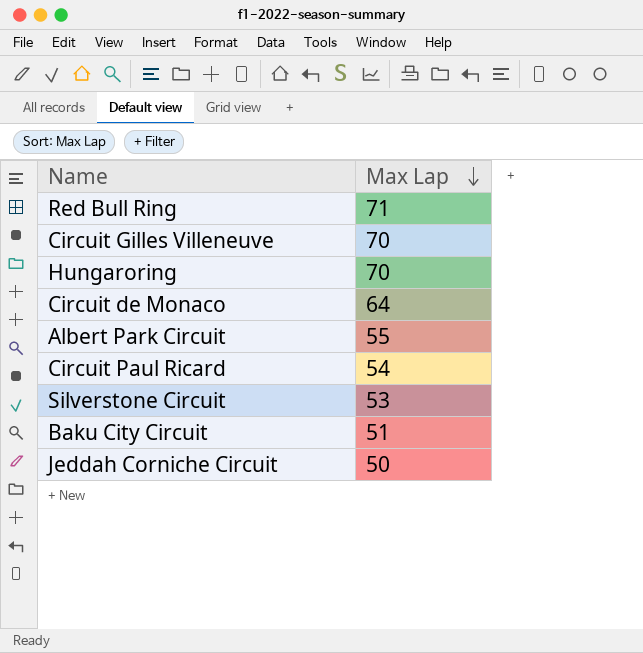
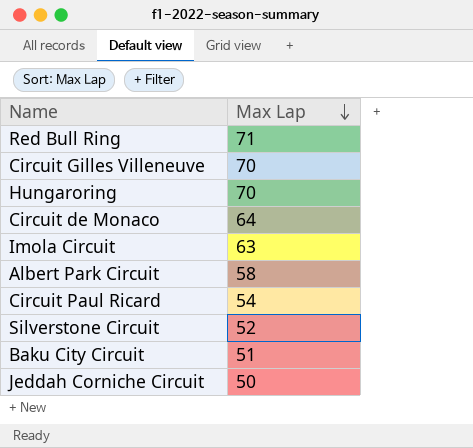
row Imola Circuit: none -> 63
Albert Park Circuit | Max Lap: 55 -> 58
Silverstone Circuit | Max Lap: 53 -> 52

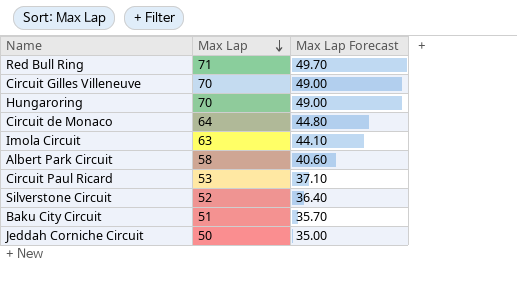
column Max Lap Forecast | formula: none -> [Max Lap] * 0.7
Circuit Paul Ricard | Max Lap: 54 -> 53

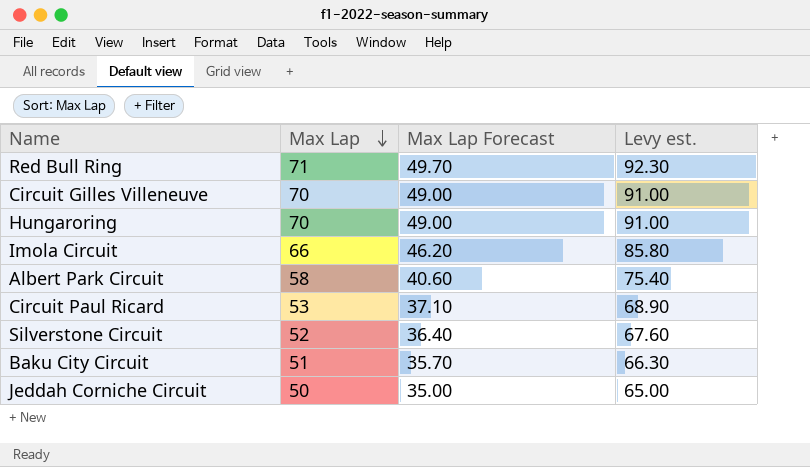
column Levy est. | formula: none -> [Max Lap] * 1.3
row Circuit de Monaco: 64 | 44.80 -> none
Imola Circuit | Max Lap: 63 -> 66
Imola Circuit | Max Lap Forecast: 44.10 -> 46.20

